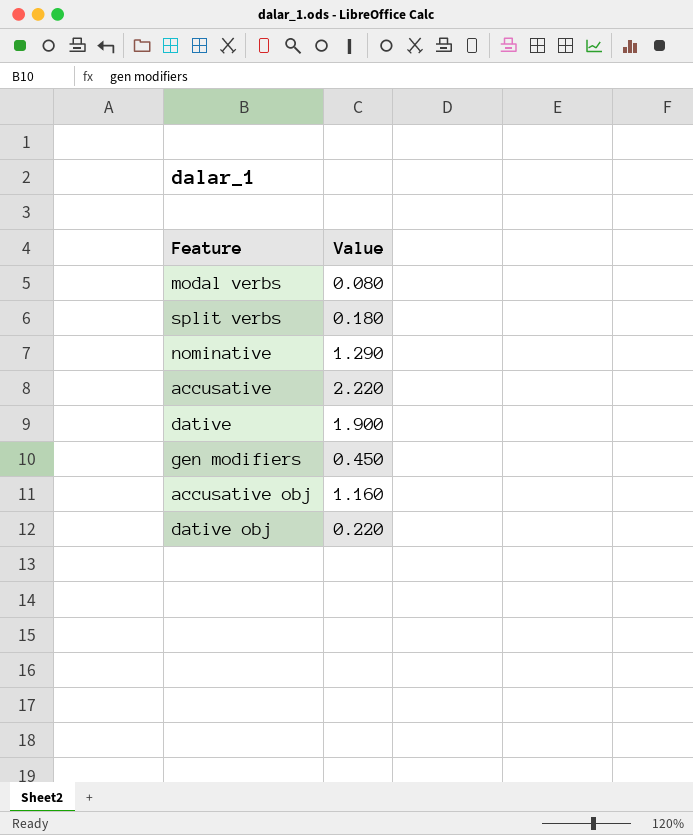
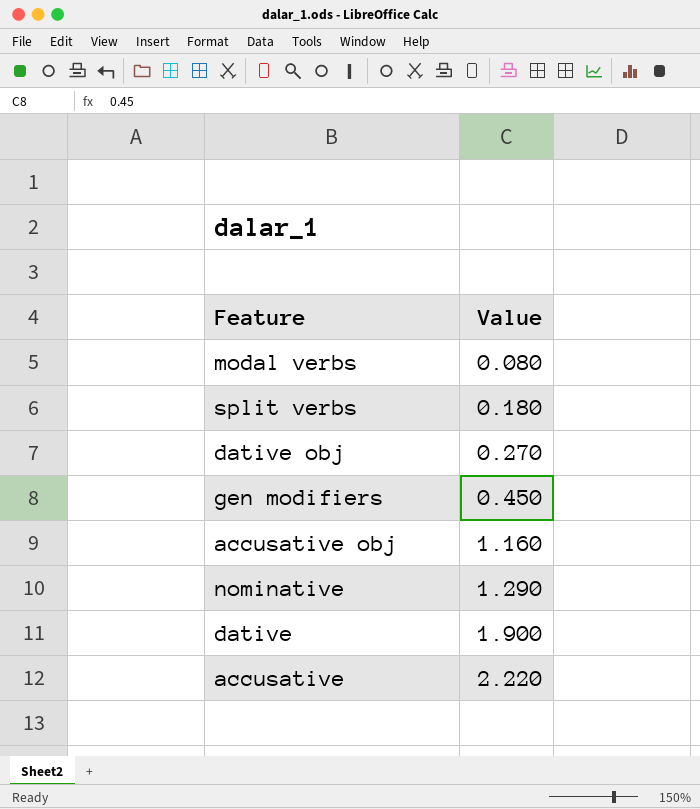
row order: none -> Value ascending
dative obj | Value: 0.220 -> 0.270

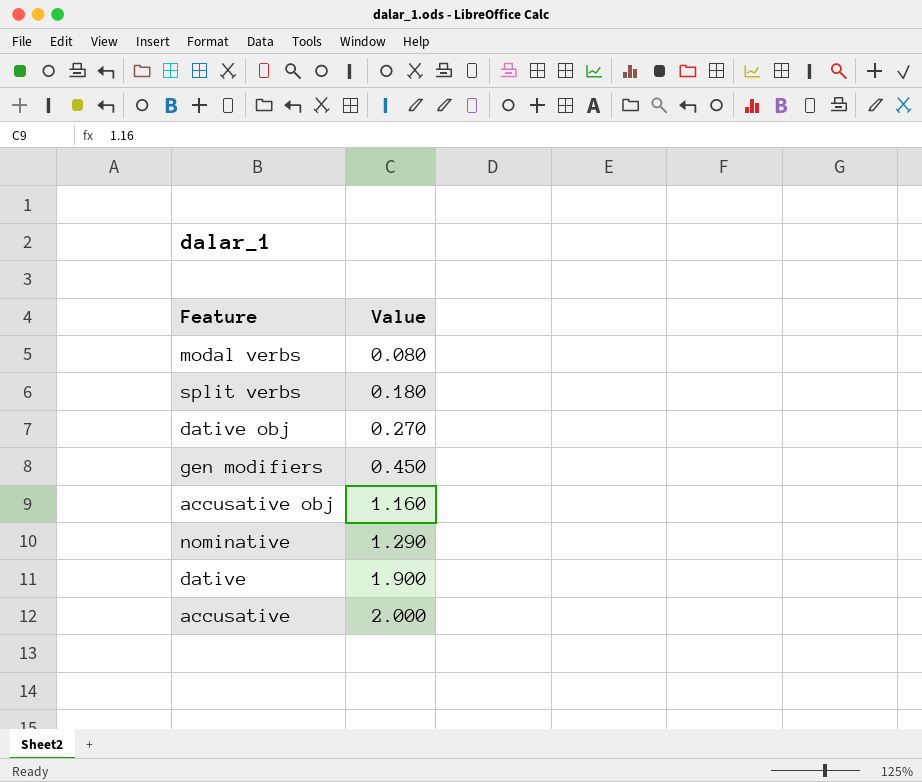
accusative | Value: 2.220 -> 2.000

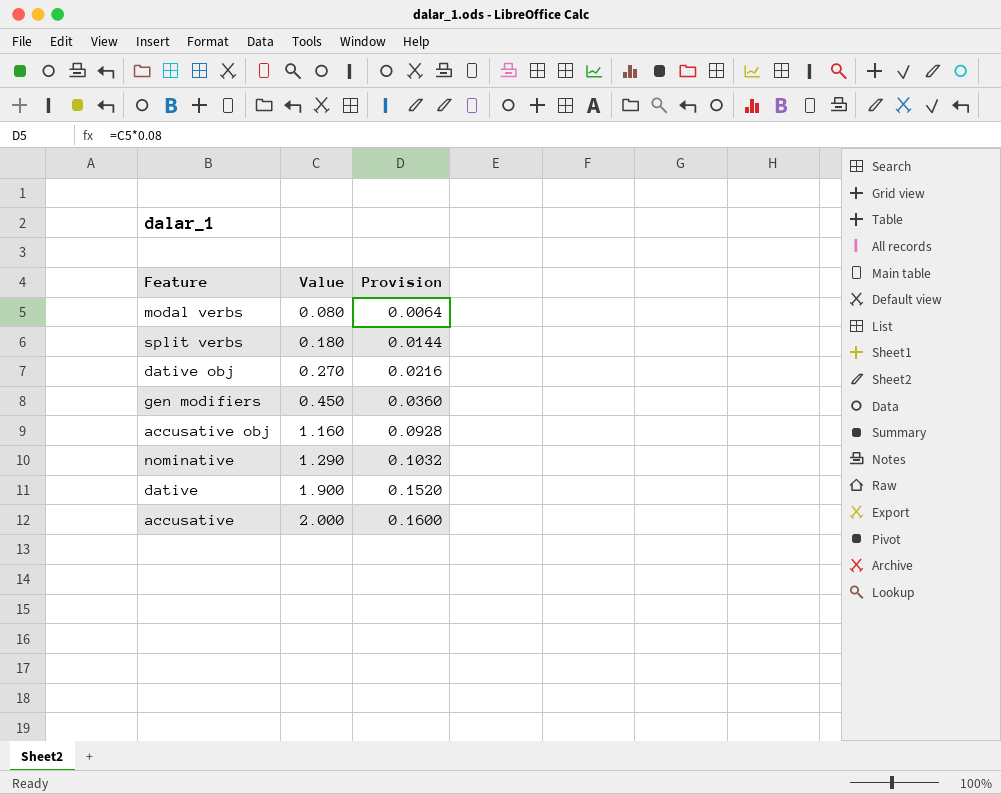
column Provision | formula: none -> [Value] * 0.08

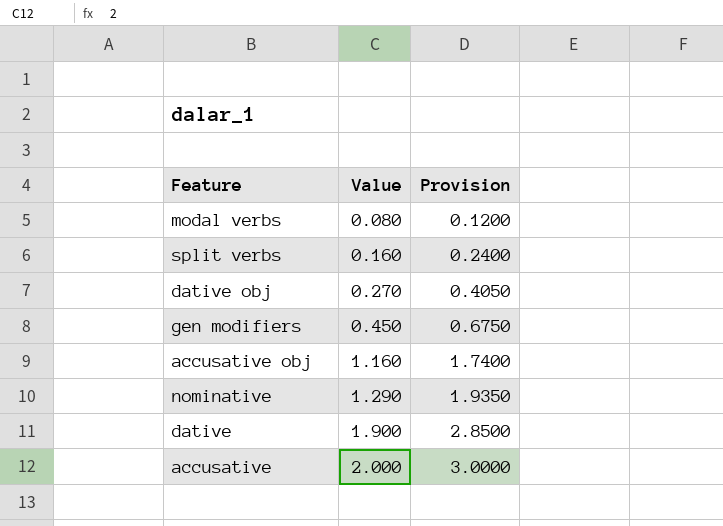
column Provision | formula: [Value] * 0.08 -> [Value] * 1.5
split verbs | Value: 0.180 -> 0.160

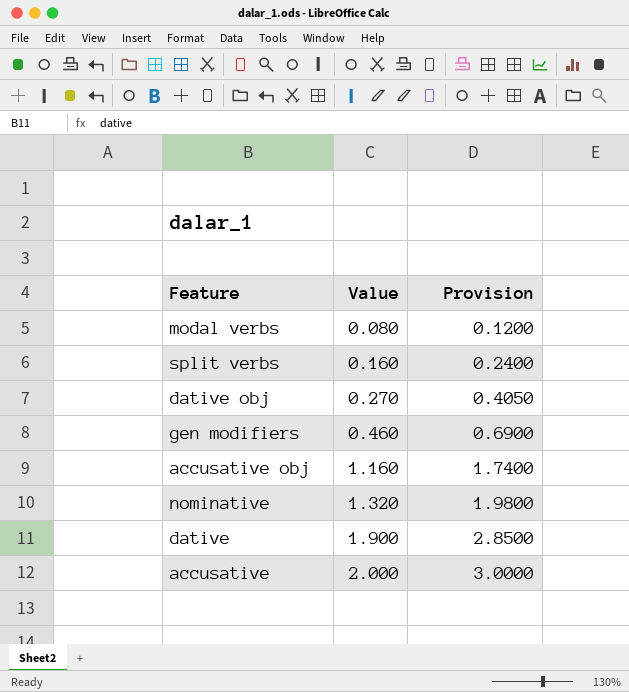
gen modifiers | Value: 0.450 -> 0.460
gen modifiers | Provision: 0.6750 -> 0.6900
nominative | Value: 1.290 -> 1.320
nominative | Provision: 1.9350 -> 1.9800

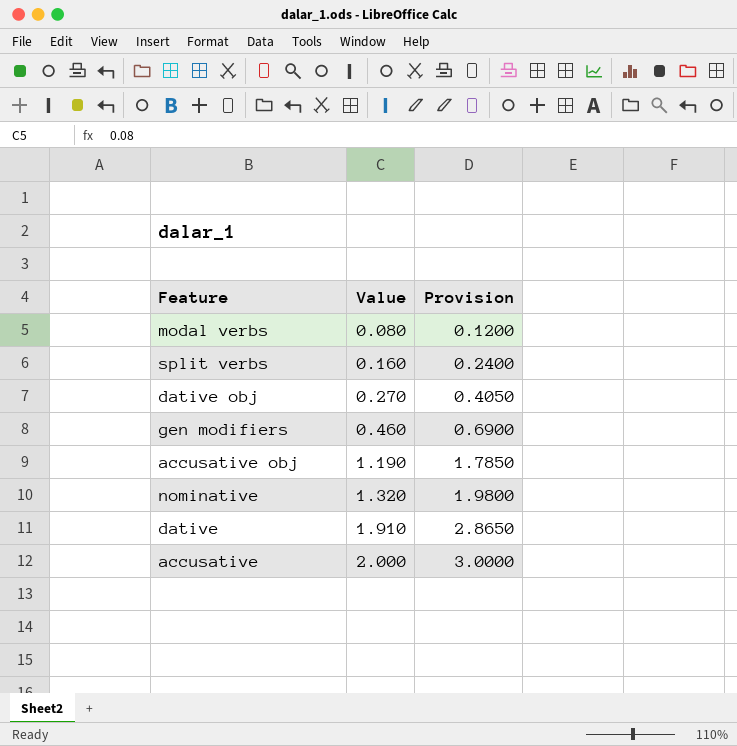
accusative obj | Value: 1.160 -> 1.190
accusative obj | Provision: 1.7400 -> 1.7850
dative | Value: 1.900 -> 1.910
dative | Provision: 2.8500 -> 2.8650

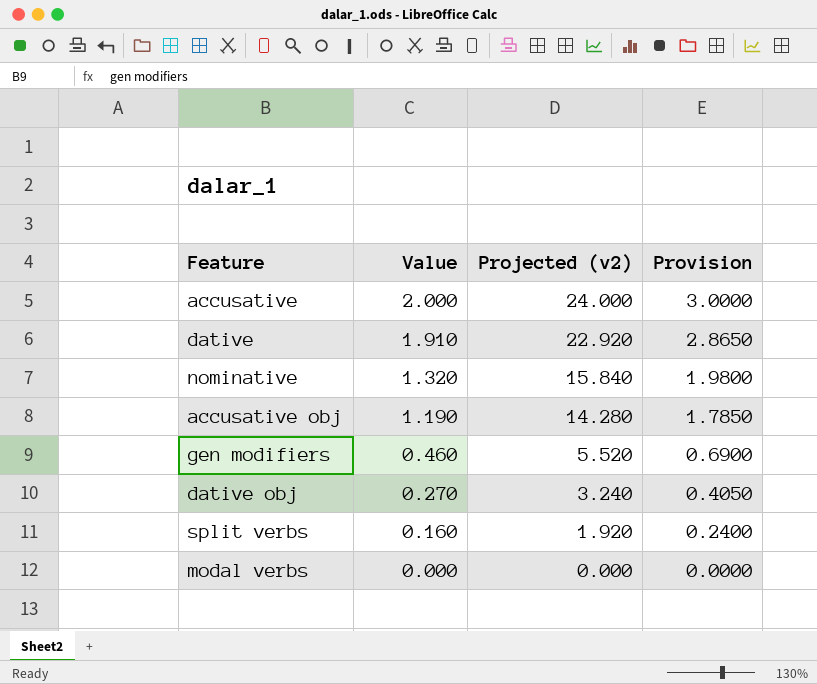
row order: Value ascending -> Value descending
column Projected (v2) | formula: none -> [Value] * 12
modal verbs | Value: 0.080 -> 0.000
modal verbs | Provision: 0.1200 -> 0.0000

